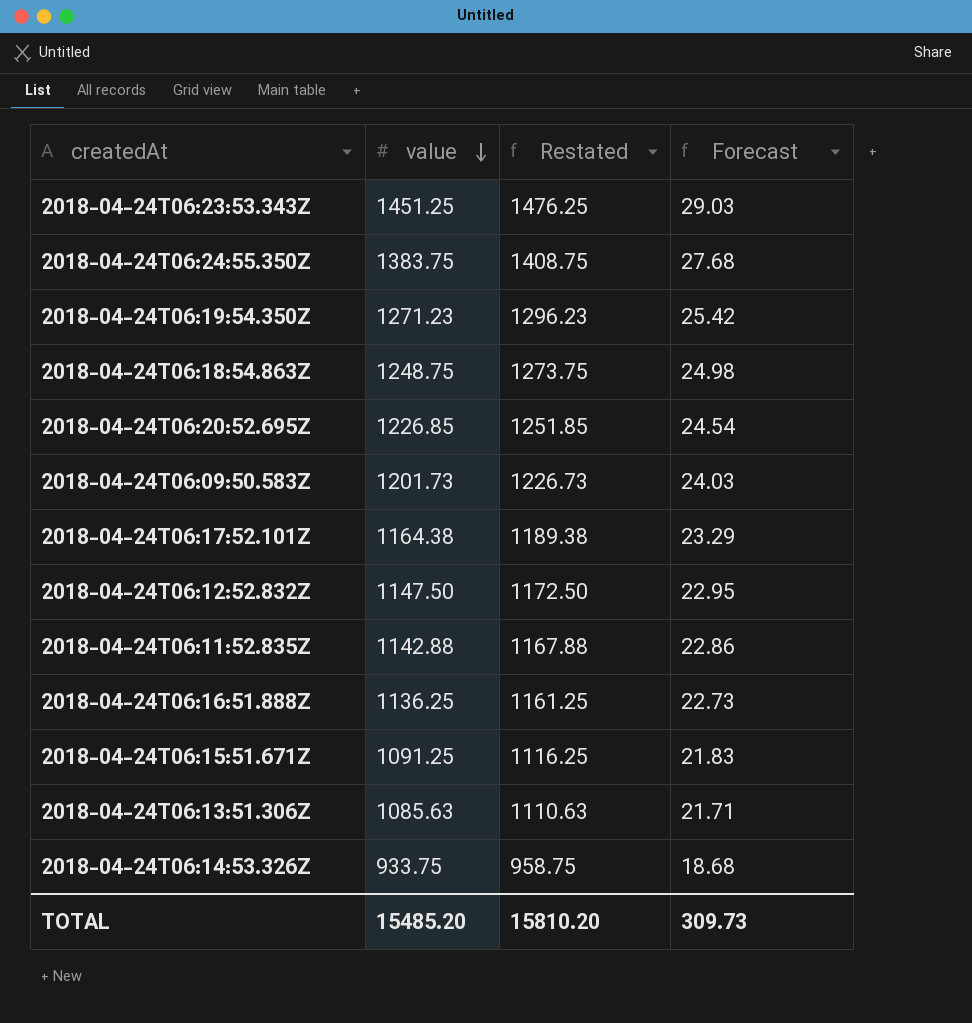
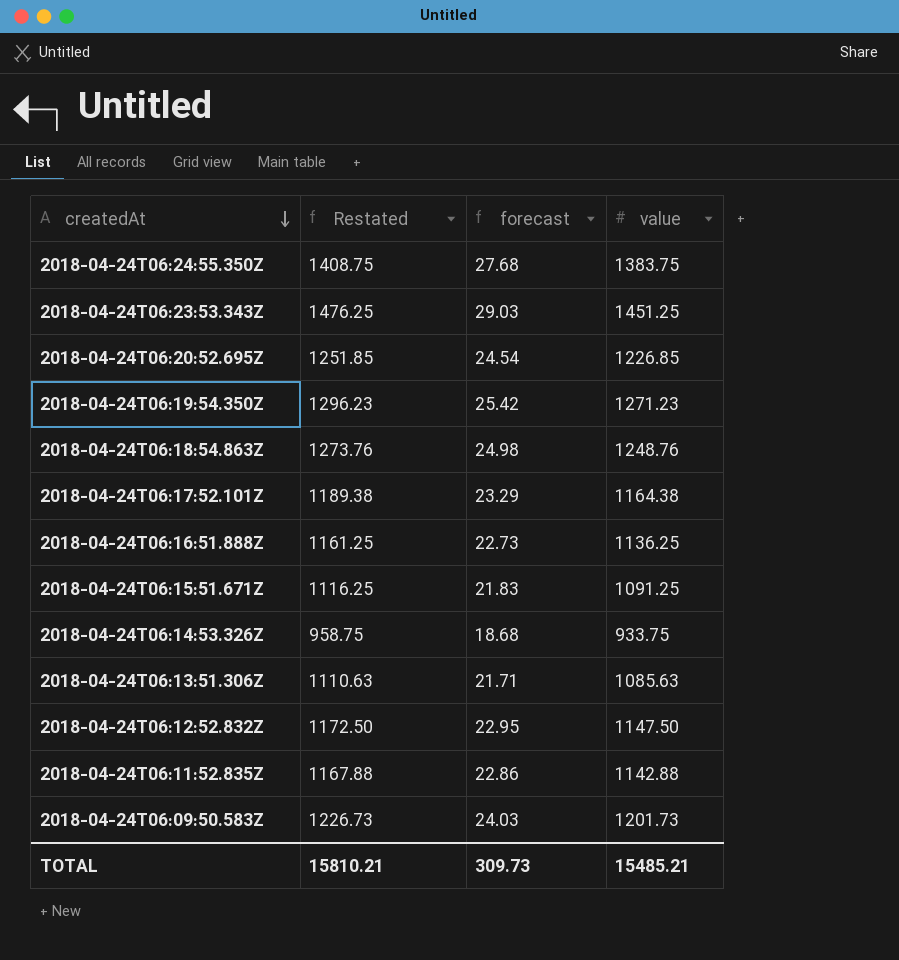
row order: value descending -> createdAt descending
column name: Forecast -> forecast
column value | position: 2 -> 4
2018-04-24T06:18:54.863Z | Restated: 1273.75 -> 1273.76
2018-04-24T06:18:54.863Z | value: 1248.75 -> 1248.76
TOTAL | Restated: 15810.20 -> 15810.21
TOTAL | value: 15485.20 -> 15485.21

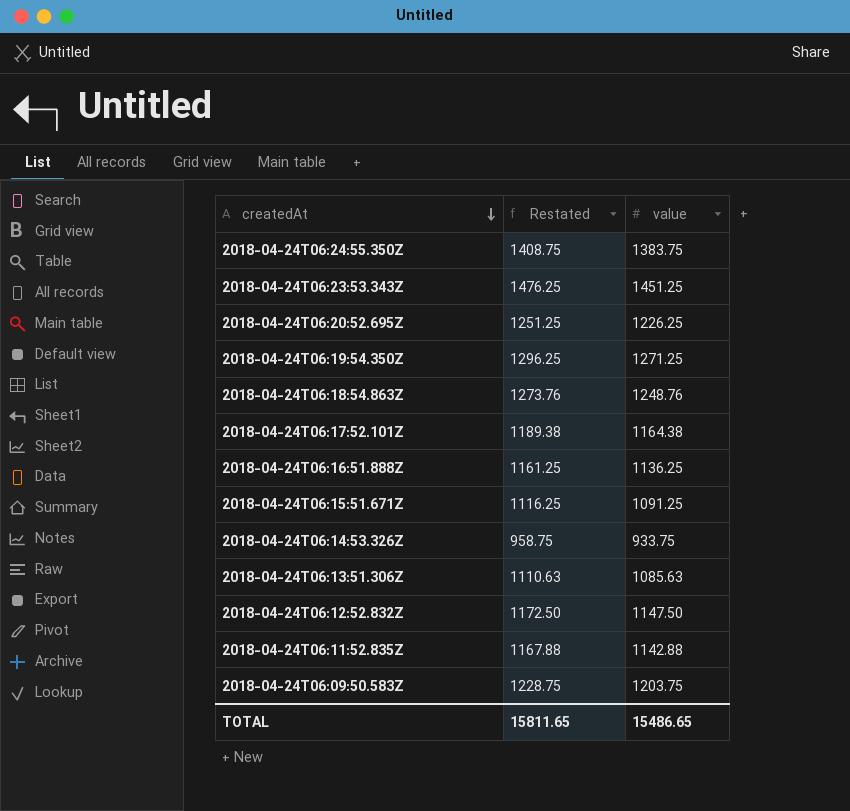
column forecast | formula: [value] * 0.02 -> none
2018-04-24T06:20:52.695Z | Restated: 1251.85 -> 1251.25
2018-04-24T06:20:52.695Z | value: 1226.85 -> 1226.25
2018-04-24T06:19:54.350Z | Restated: 1296.23 -> 1296.25
2018-04-24T06:19:54.350Z | value: 1271.23 -> 1271.25
2018-04-24T06:09:50.583Z | Restated: 1226.73 -> 1228.75
2018-04-24T06:09:50.583Z | value: 1201.73 -> 1203.75
TOTAL | Restated: 15810.21 -> 15811.65
TOTAL | value: 15485.21 -> 15486.65

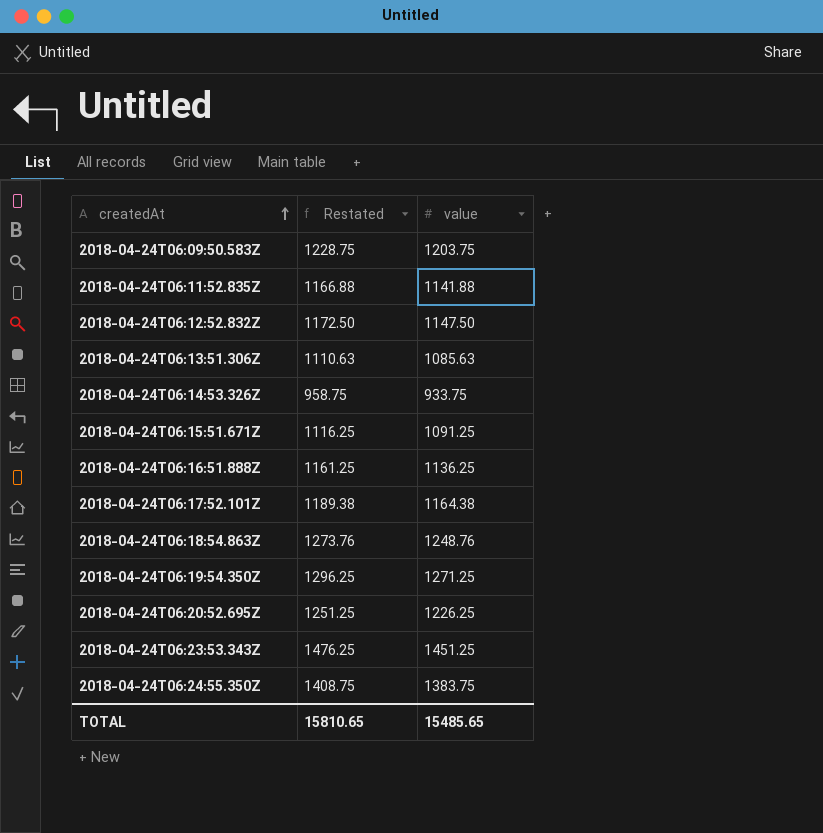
row order: createdAt descending -> createdAt ascending
2018-04-24T06:11:52.835Z | Restated: 1167.88 -> 1166.88
2018-04-24T06:11:52.835Z | value: 1142.88 -> 1141.88
TOTAL | Restated: 15811.65 -> 15810.65
TOTAL | value: 15486.65 -> 15485.65

